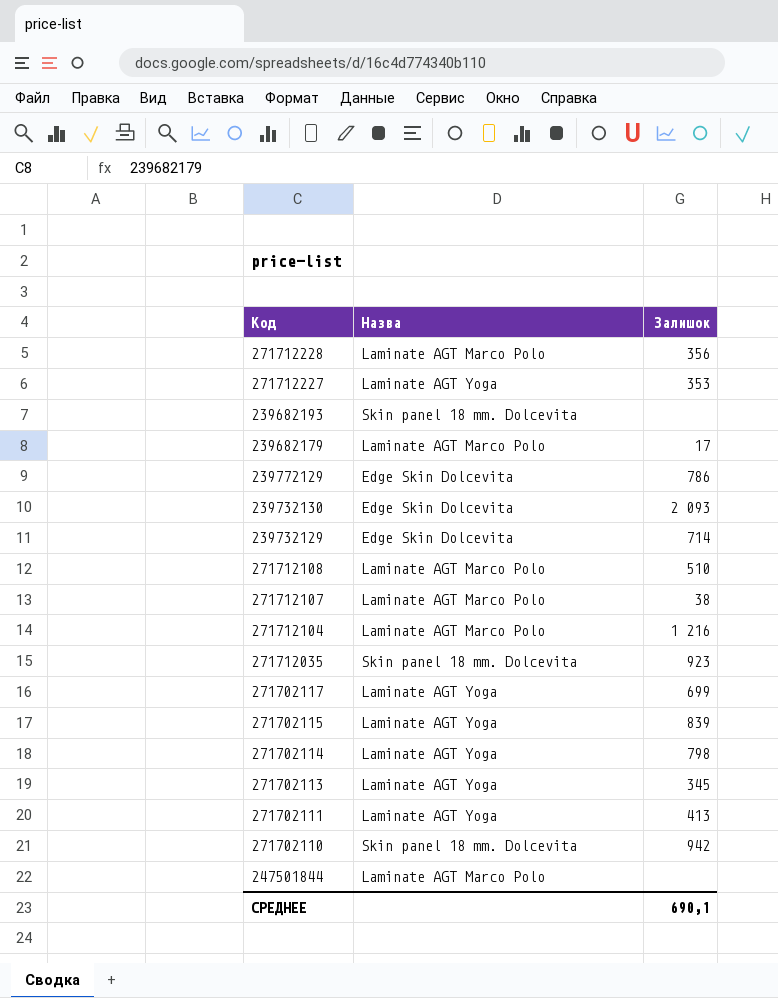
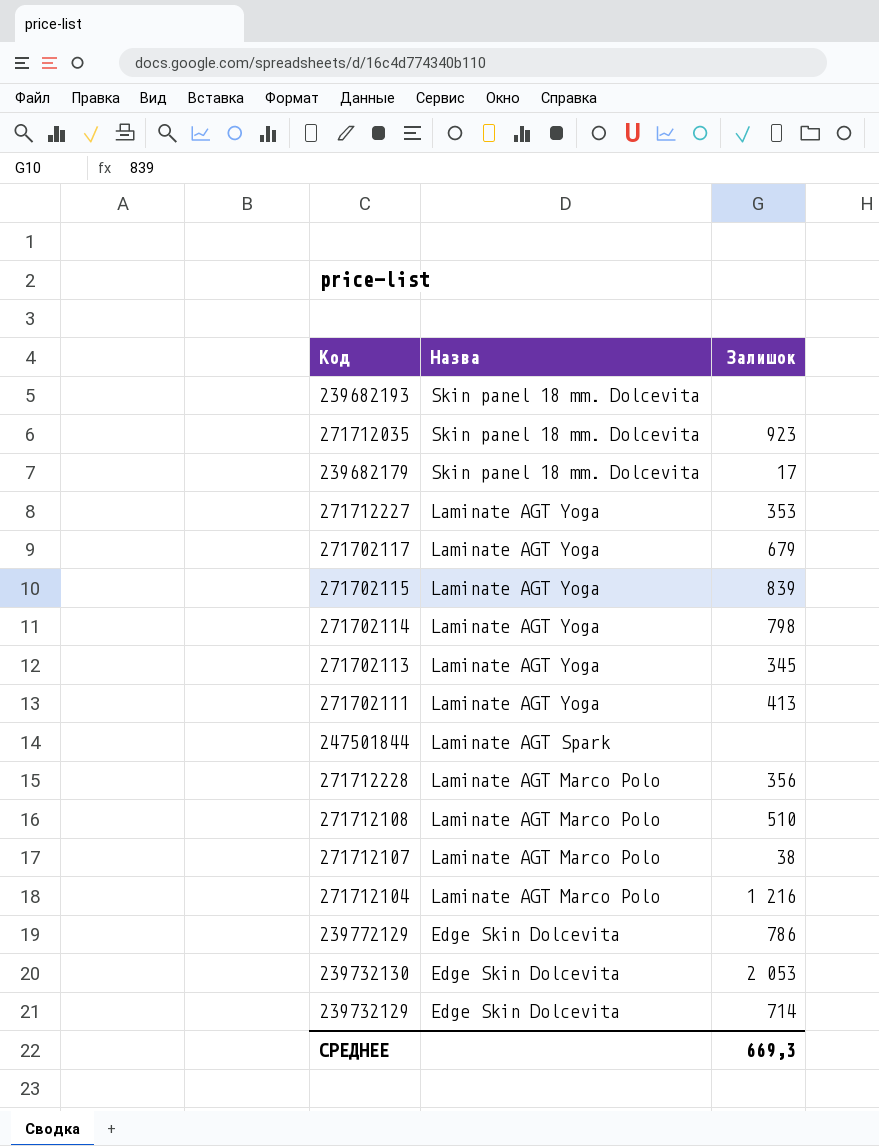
row order: none -> Назва descending
row 271702110: Skin panel 18 mm. Dolcevita | 942 -> none
239682179 | Назва: Laminate AGT Marco Polo -> Skin panel 18 mm. Dolcevita
271702117 | Залишок: 699 -> 679
247501844 | Назва: Laminate AGT Marco Polo -> Laminate AGT Spark
239732130 | Залишок: 2 093 -> 2 053
СРЕДНЕЕ | Залишок: 690,1 -> 669,3

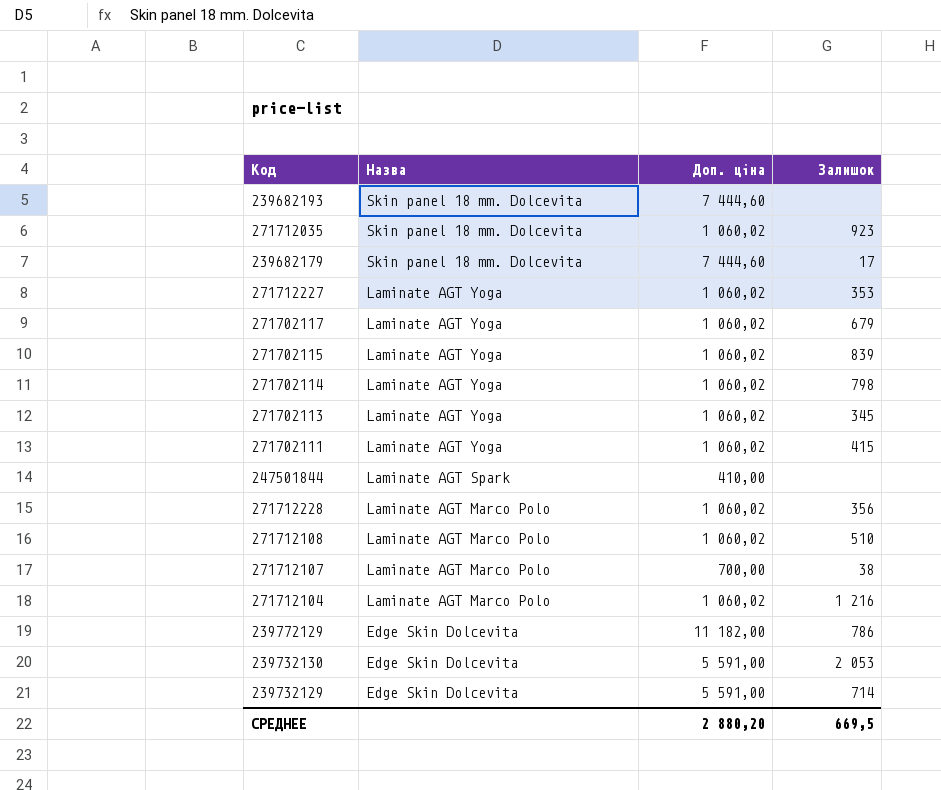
column Доп. ціна | position: none -> 3
271702111 | Залишок: 413 -> 415
СРЕДНЕЕ | Залишок: 669,3 -> 669,5

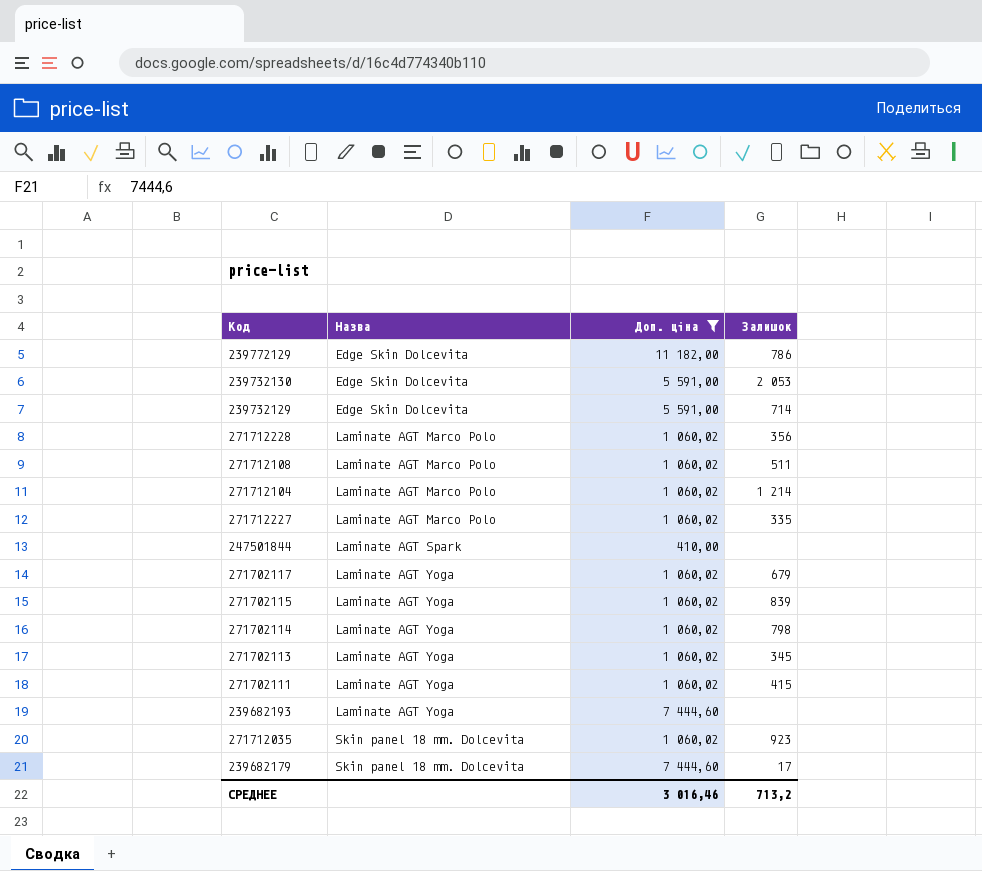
filter: none -> Доп. ціна != 700,00
row order: Назва descending -> Назва ascending
271712108 | Залишок: 510 -> 511
271712104 | Залишок: 1 216 -> 1 214
271712227 | Назва: Laminate AGT Yoga -> Laminate AGT Marco Polo
271712227 | Залишок: 353 -> 335
239682193 | Назва: Skin panel 18 mm. Dolcevita -> Laminate AGT Yoga
СРЕДНЕЕ | Доп. ціна: 2 880,20 -> 3 016,46
СРЕДНЕЕ | Залишок: 669,5 -> 713,2

